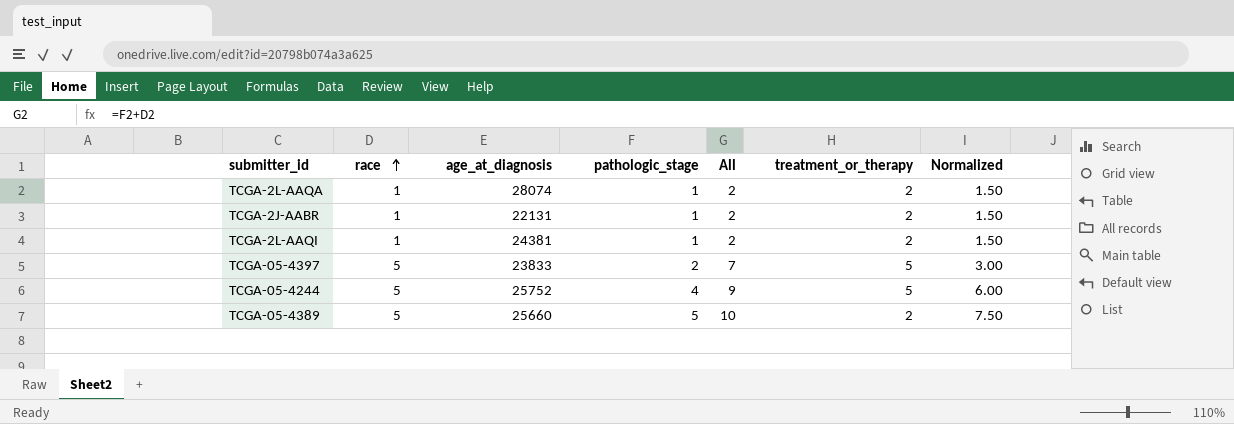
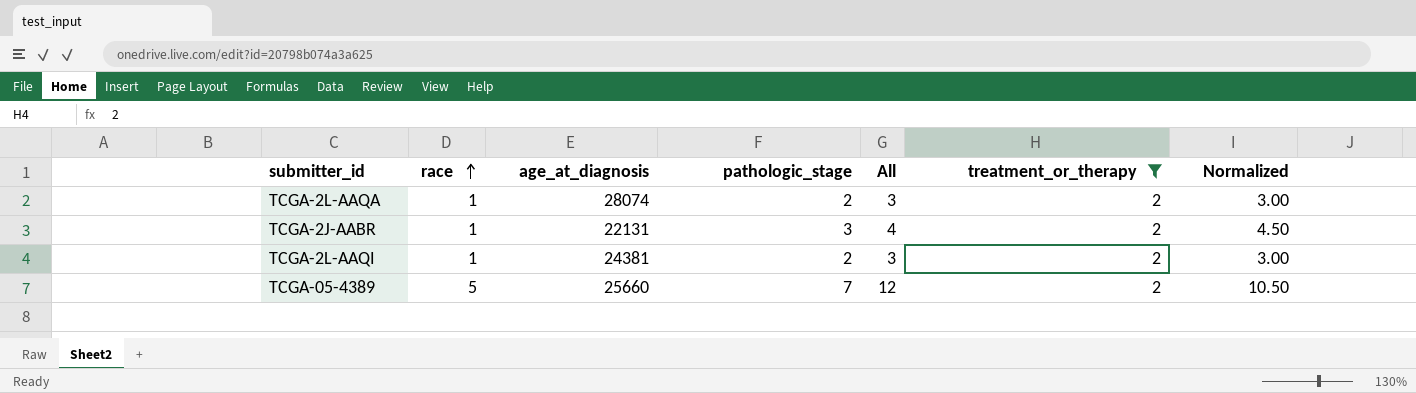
filter: none -> treatment_or_therapy = 2
TCGA-2L-AAQA | pathologic_stage: 1 -> 2
TCGA-2L-AAQA | All: 2 -> 3
TCGA-2L-AAQA | Normalized: 1.50 -> 3.00
TCGA-2J-AABR | pathologic_stage: 1 -> 3
TCGA-2J-AABR | All: 2 -> 4
TCGA-2J-AABR | Normalized: 1.50 -> 4.50
TCGA-2L-AAQI | pathologic_stage: 1 -> 2
TCGA-2L-AAQI | All: 2 -> 3
TCGA-2L-AAQI | Normalized: 1.50 -> 3.00
TCGA-05-4389 | pathologic_stage: 5 -> 7
TCGA-05-4389 | All: 10 -> 12
TCGA-05-4389 | Normalized: 7.50 -> 10.50

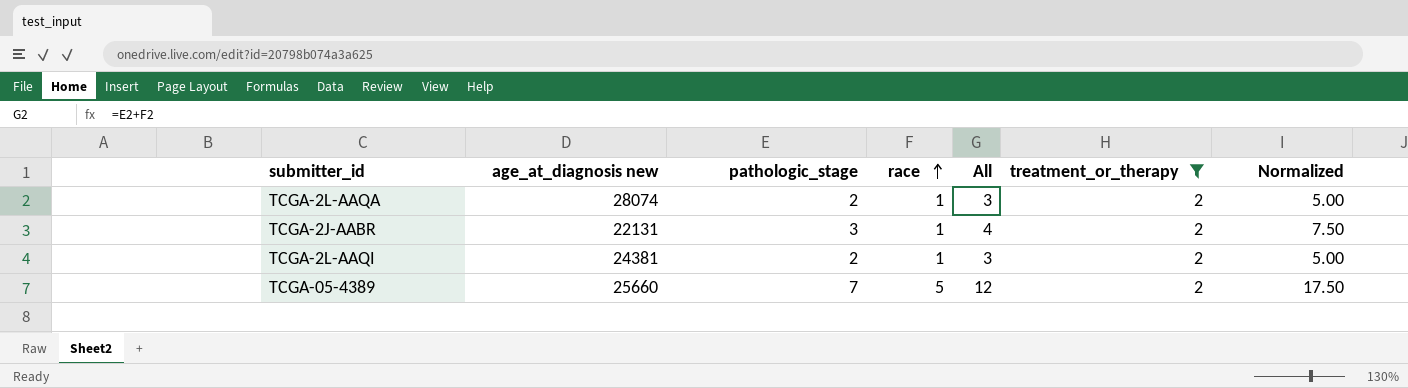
column name: age_at_diagnosis -> age_at_diagnosis new
column race | position: 2 -> 4
column Normalized | formula: [pathologic_stage] * 1.5 -> [pathologic_stage] * 2.5

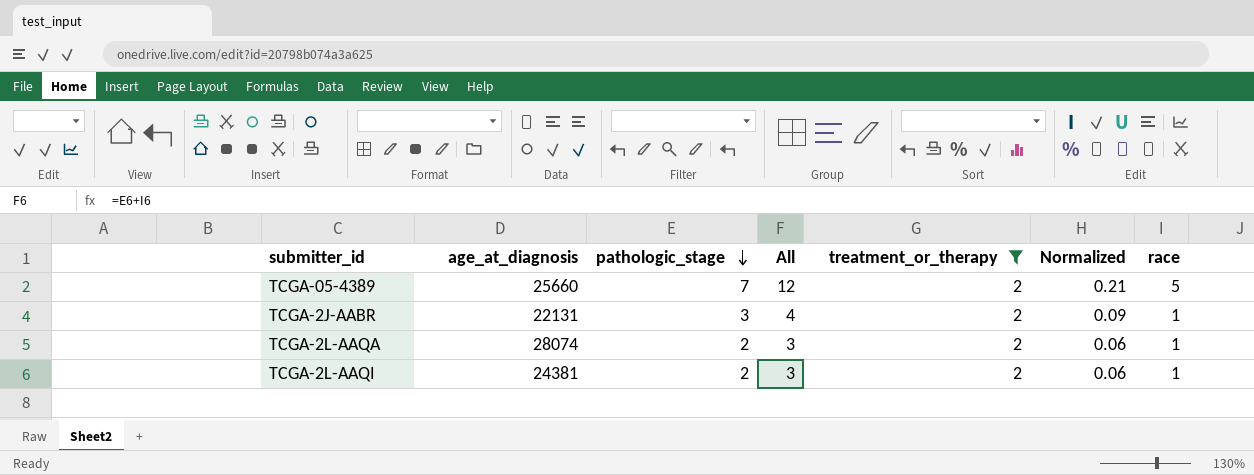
row order: race ascending -> pathologic_stage descending
column name: age_at_diagnosis new -> age_at_diagnosis
column Normalized | formula: [pathologic_stage] * 2.5 -> [pathologic_stage] * 0.03
column race | position: 4 -> 7

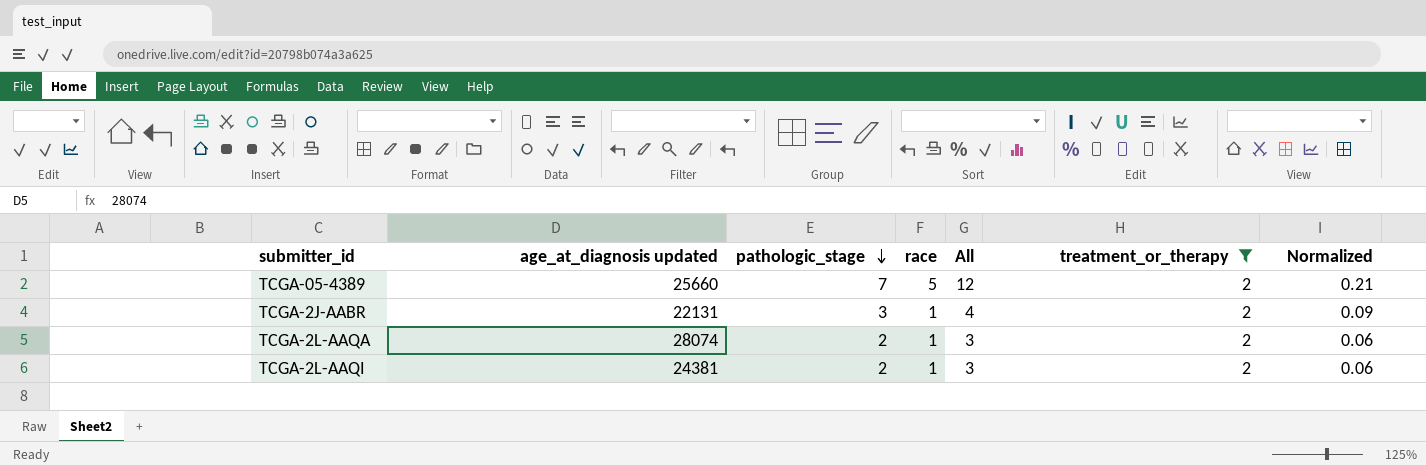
column name: age_at_diagnosis -> age_at_diagnosis updated
column race | position: 7 -> 4

